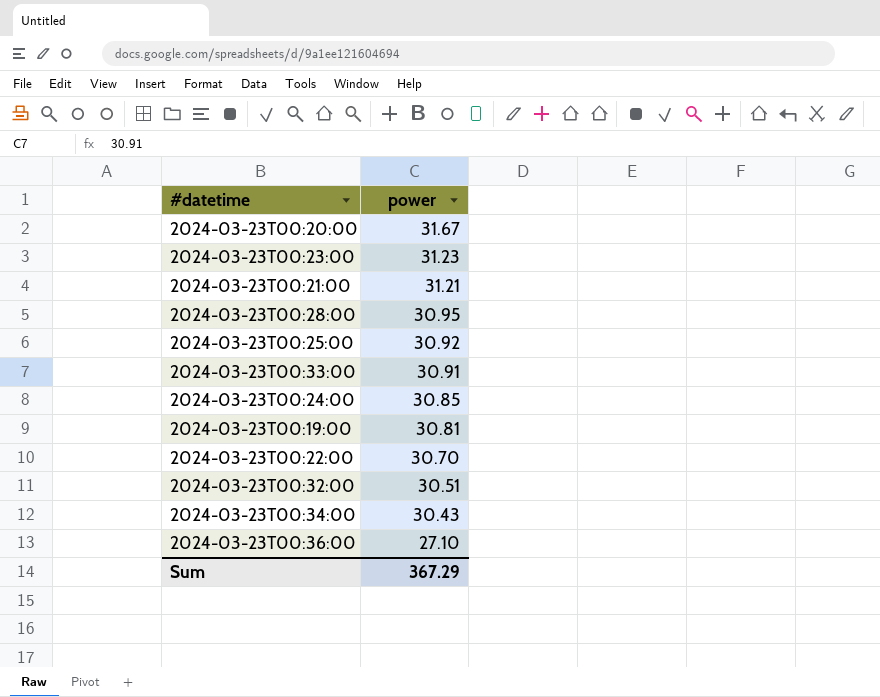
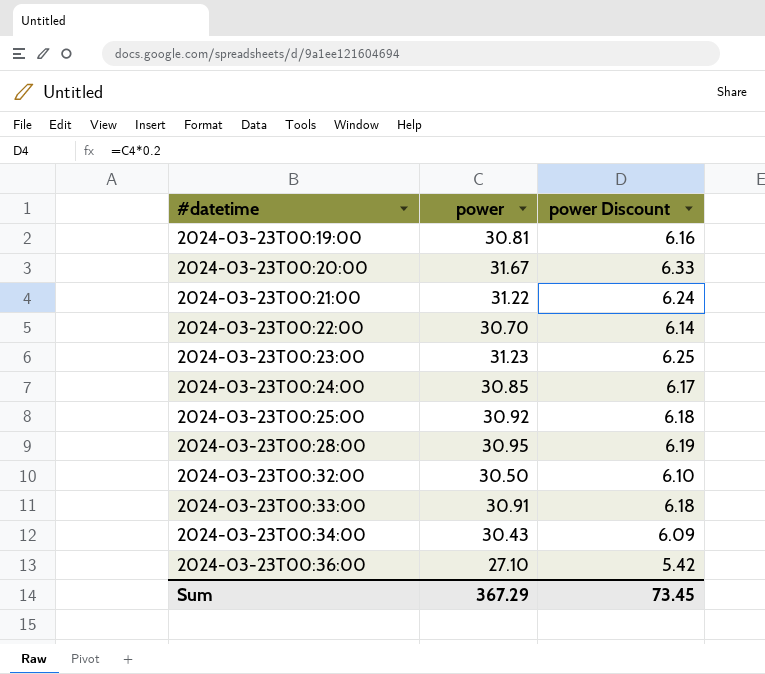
row order: power descending -> #datetime ascending
column power Discount | formula: none -> [power] * 0.2
2024-03-23T00:21:00 | power: 31.21 -> 31.22
2024-03-23T00:32:00 | power: 30.51 -> 30.50

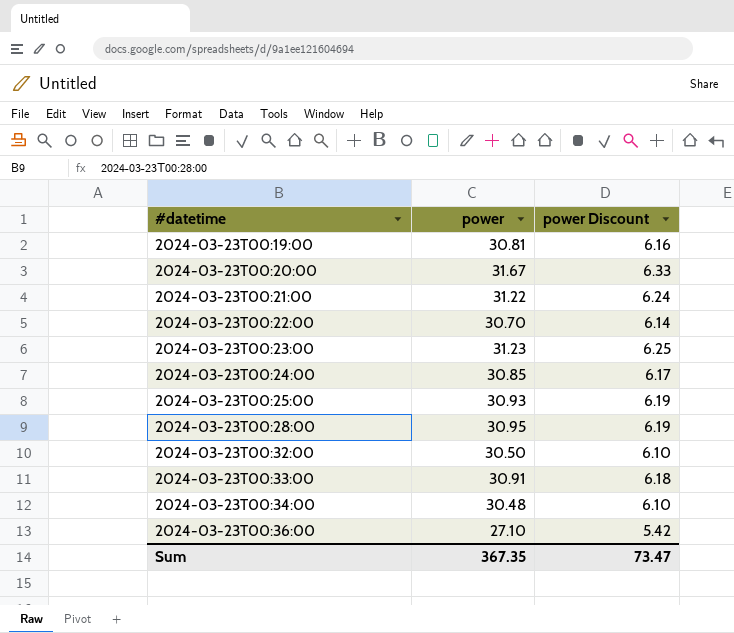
2024-03-23T00:25:00 | power: 30.92 -> 30.93
2024-03-23T00:25:00 | power Discount: 6.18 -> 6.19
2024-03-23T00:34:00 | power: 30.43 -> 30.48
2024-03-23T00:34:00 | power Discount: 6.09 -> 6.10
Sum | power: 367.29 -> 367.35
Sum | power Discount: 73.45 -> 73.47

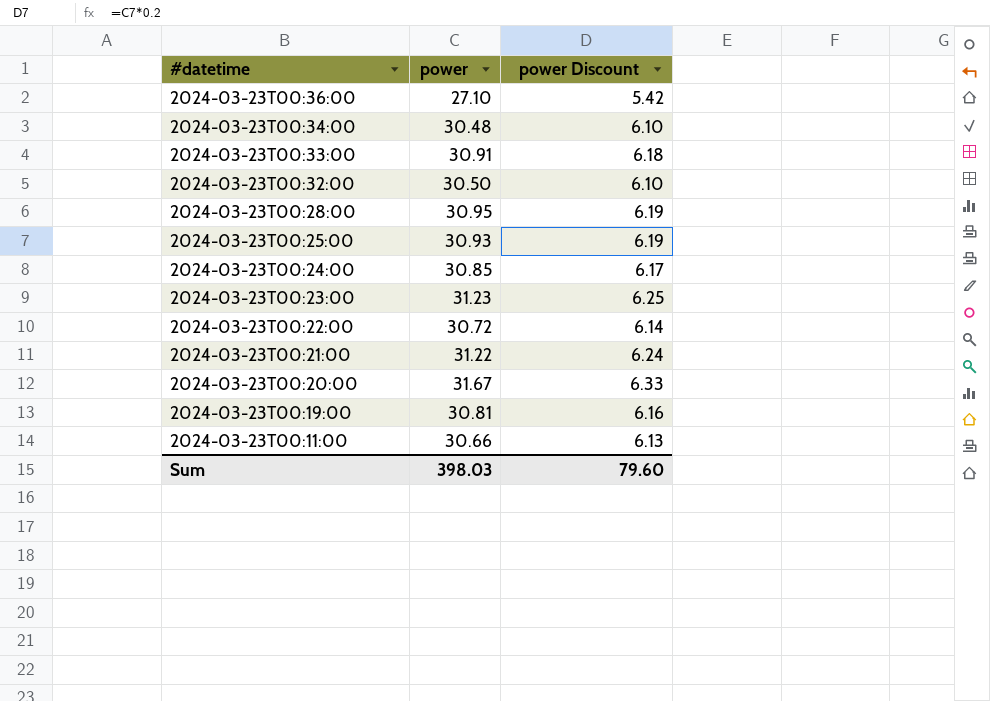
row order: #datetime ascending -> #datetime descending
2024-03-23T00:22:00 | power: 30.70 -> 30.72
row 2024-03-23T00:11:00: none -> 30.66 | 6.13
Sum | power: 367.35 -> 398.03
Sum | power Discount: 73.47 -> 79.60

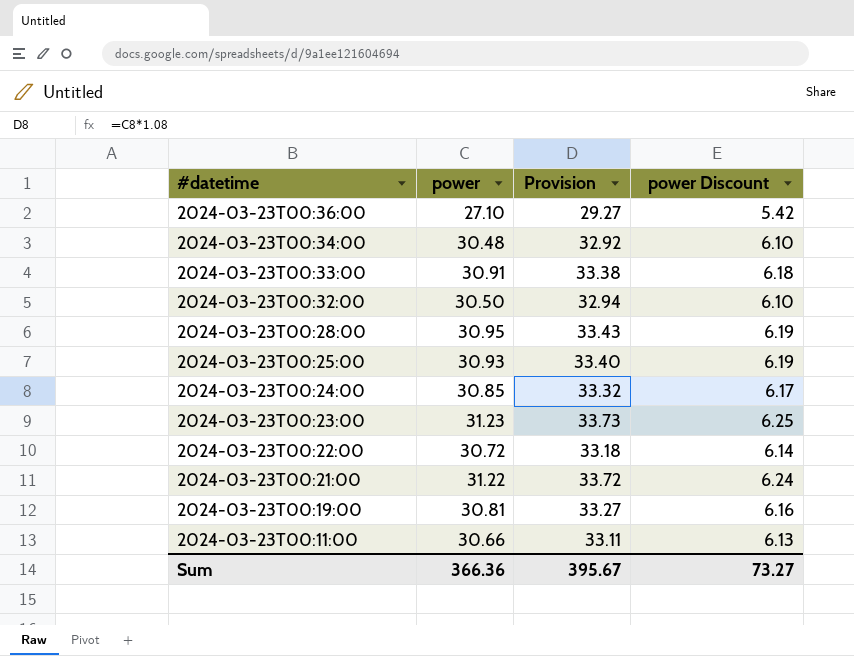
column Provision | formula: none -> [power] * 1.08
row 2024-03-23T00:20:00: 31.67 | 6.33 -> none
Sum | power: 398.03 -> 366.36
Sum | power Discount: 79.60 -> 73.27

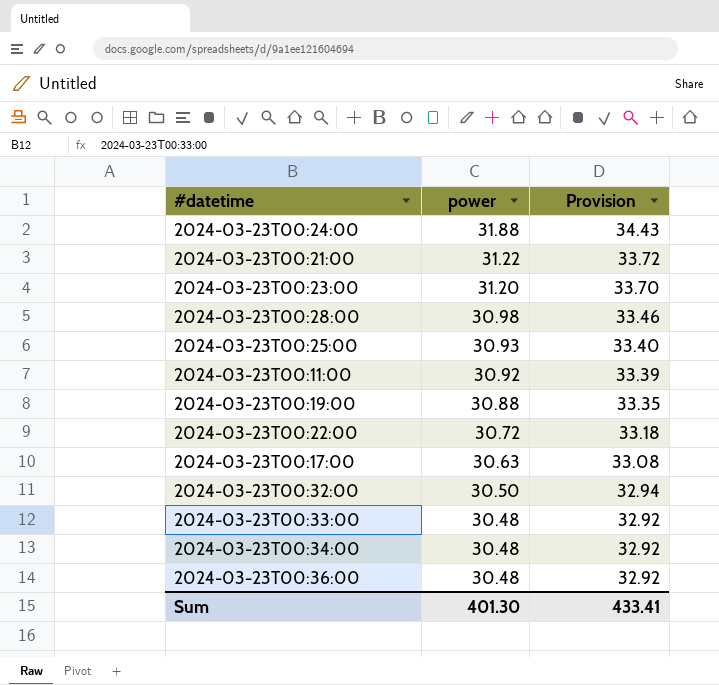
row order: #datetime descending -> power descending
column power Discount | formula: [power] * 0.2 -> none
2024-03-23T00:24:00 | power: 30.85 -> 31.88
2024-03-23T00:24:00 | Provision: 33.32 -> 34.43
2024-03-23T00:23:00 | power: 31.23 -> 31.20
2024-03-23T00:23:00 | Provision: 33.73 -> 33.70
2024-03-23T00:28:00 | power: 30.95 -> 30.98
2024-03-23T00:28:00 | Provision: 33.43 -> 33.46
2024-03-23T00:11:00 | power: 30.66 -> 30.92
2024-03-23T00:11:00 | Provision: 33.11 -> 33.39
2024-03-23T00:19:00 | power: 30.81 -> 30.88
2024-03-23T00:19:00 | Provision: 33.27 -> 33.35
row 2024-03-23T00:17:00: none -> 30.63 | 33.08
2024-03-23T00:33:00 | power: 30.91 -> 30.48
2024-03-23T00:33:00 | Provision: 33.38 -> 32.92
2024-03-23T00:36:00 | power: 27.10 -> 30.48
2024-03-23T00:36:00 | Provision: 29.27 -> 32.92
Sum | power: 366.36 -> 401.30
Sum | Provision: 395.67 -> 433.41

